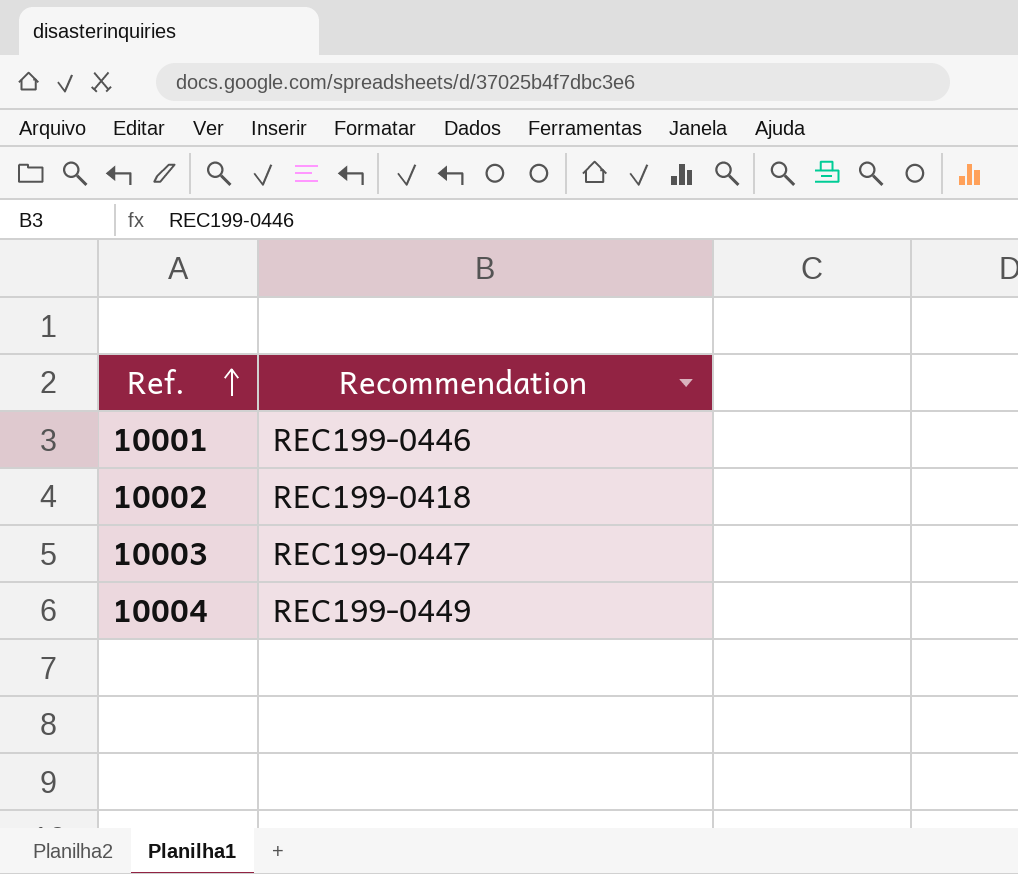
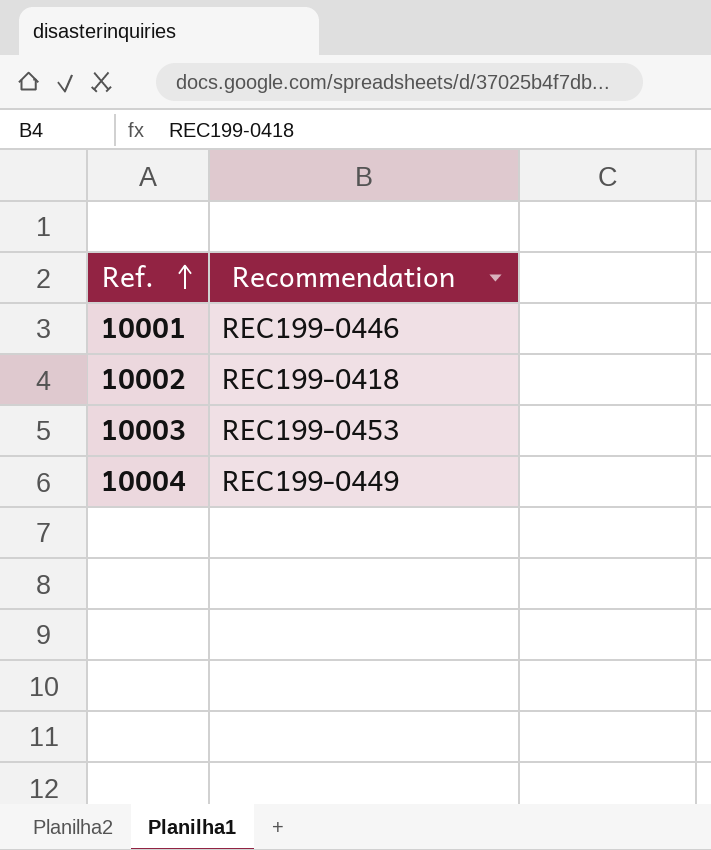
10003 | Recommendation: REC199-0447 -> REC199-0453

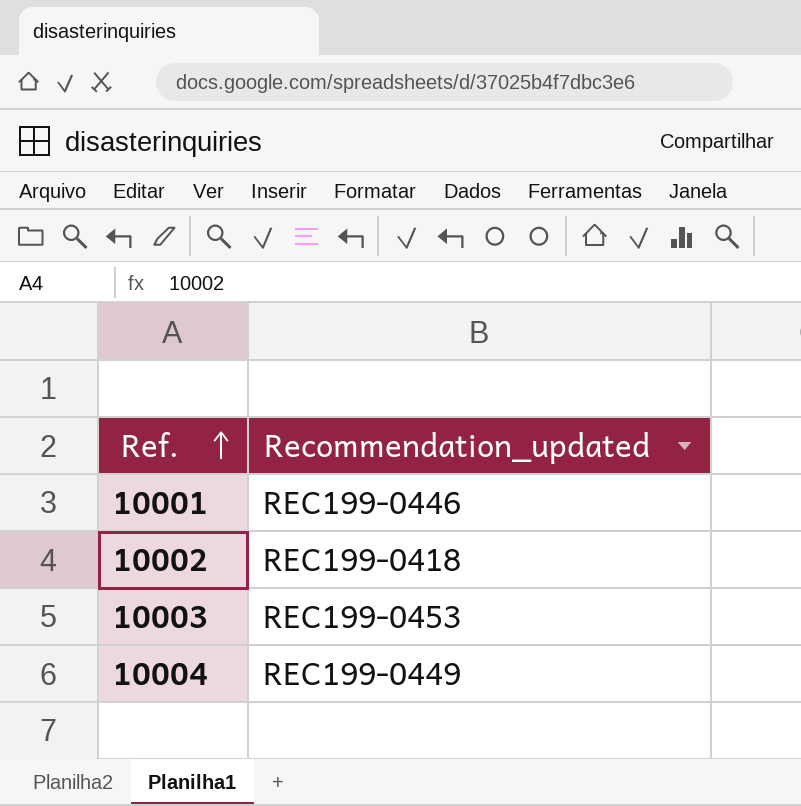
column name: Recommendation -> Recommendation_updated

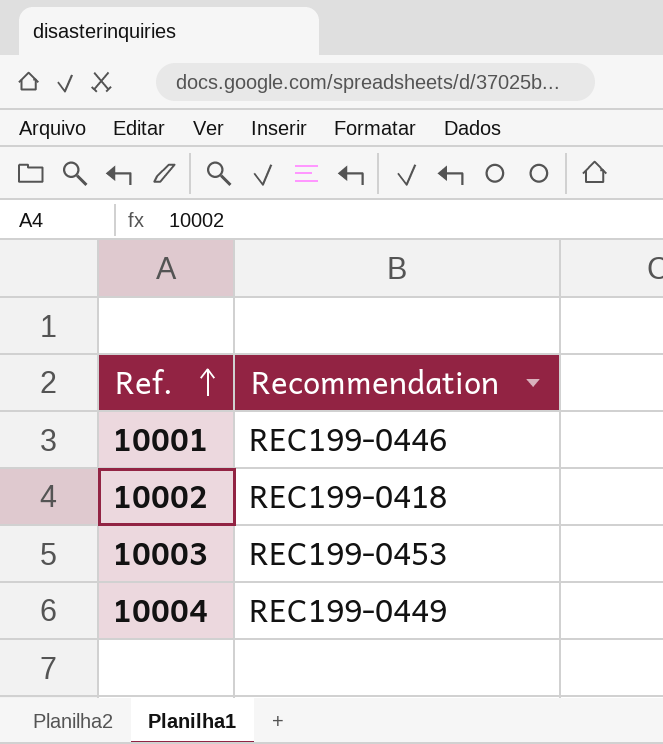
column name: Recommendation_updated -> Recommendation

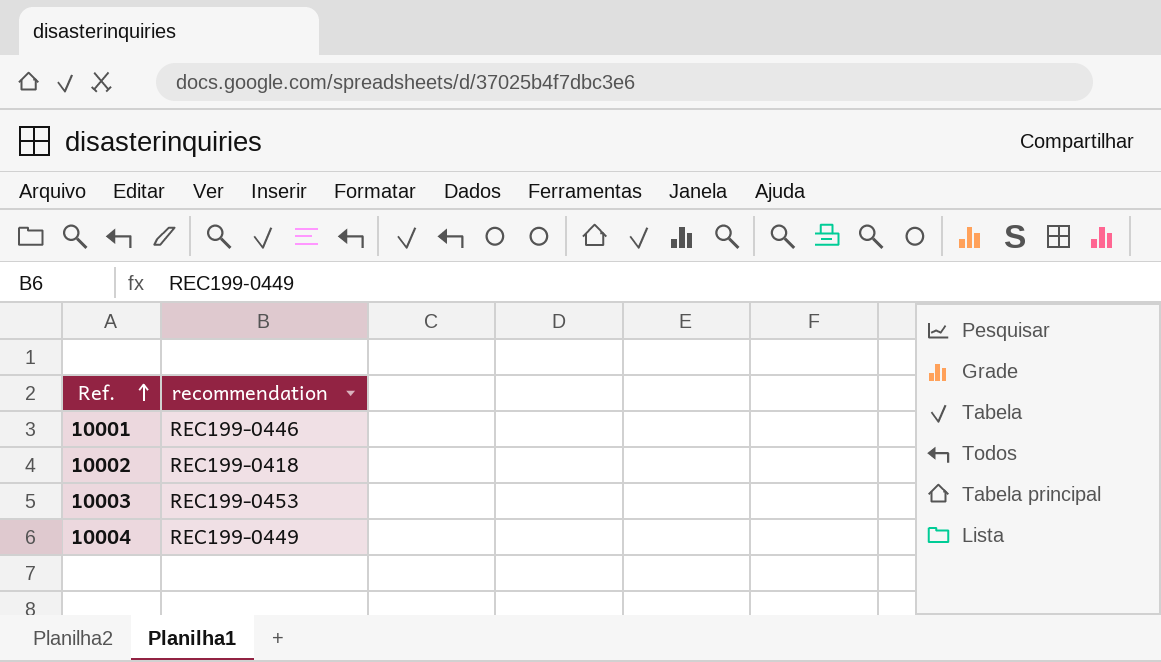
column name: Recommendation -> recommendation

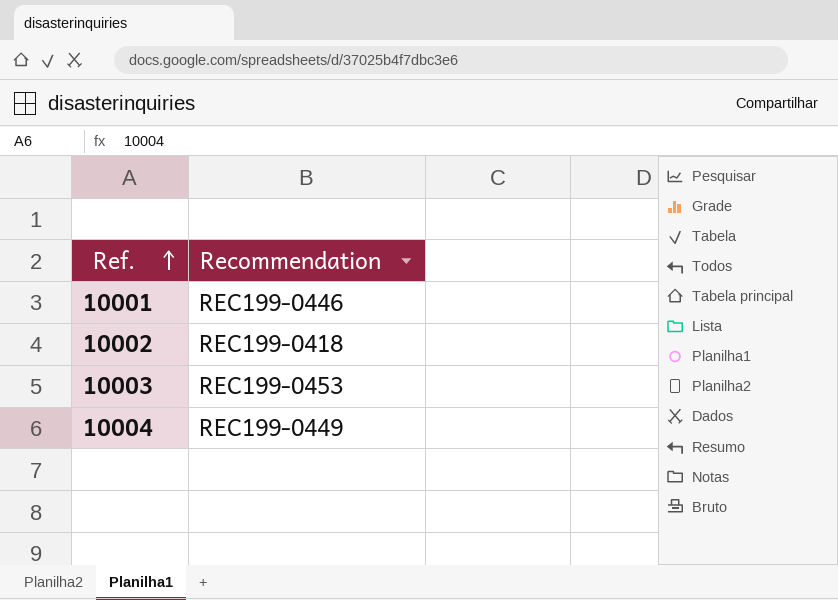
column name: recommendation -> Recommendation

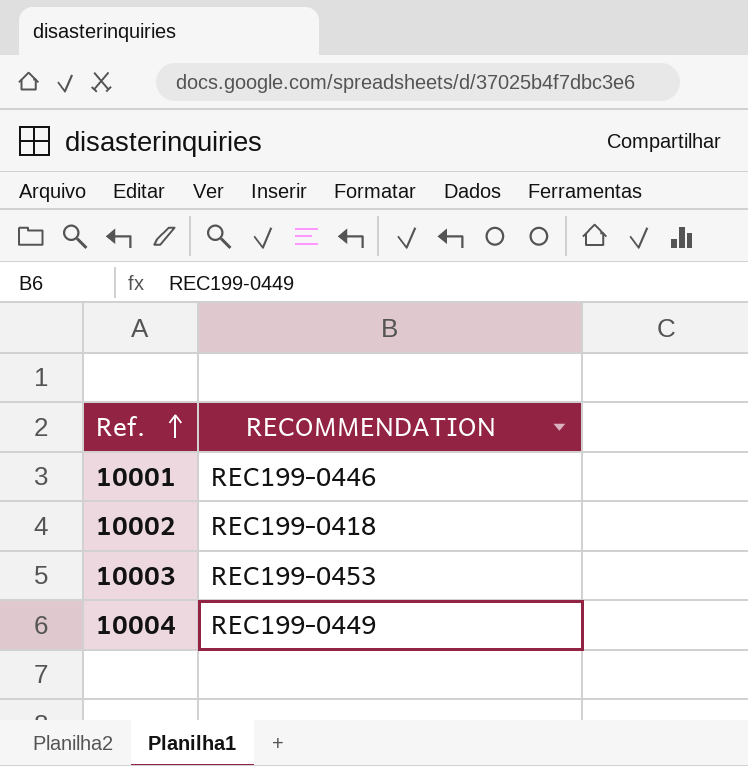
column name: Recommendation -> RECOMMENDATION

